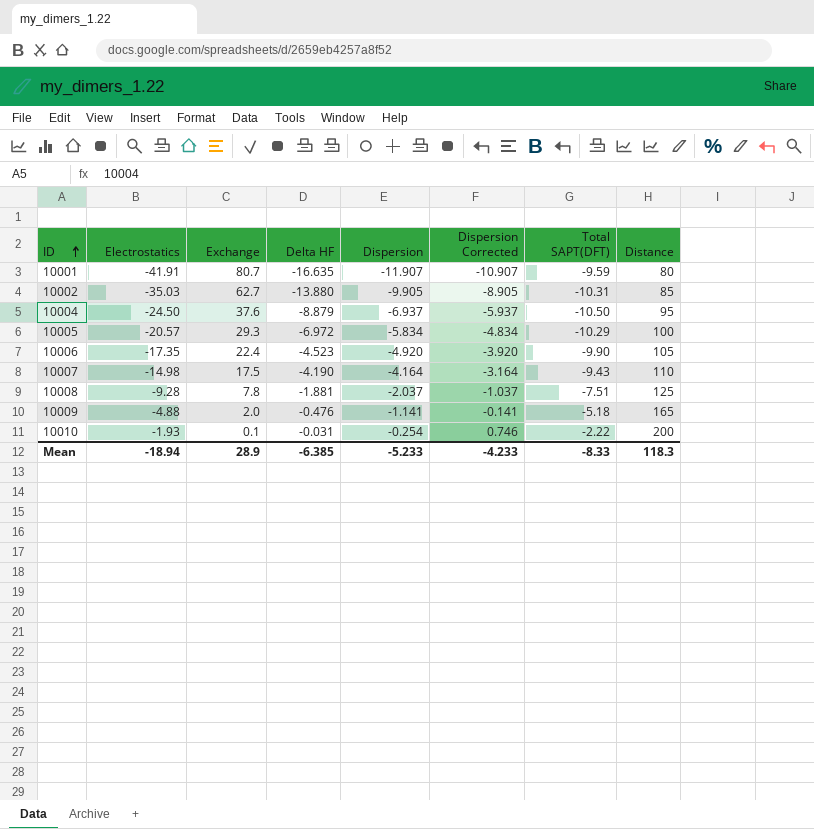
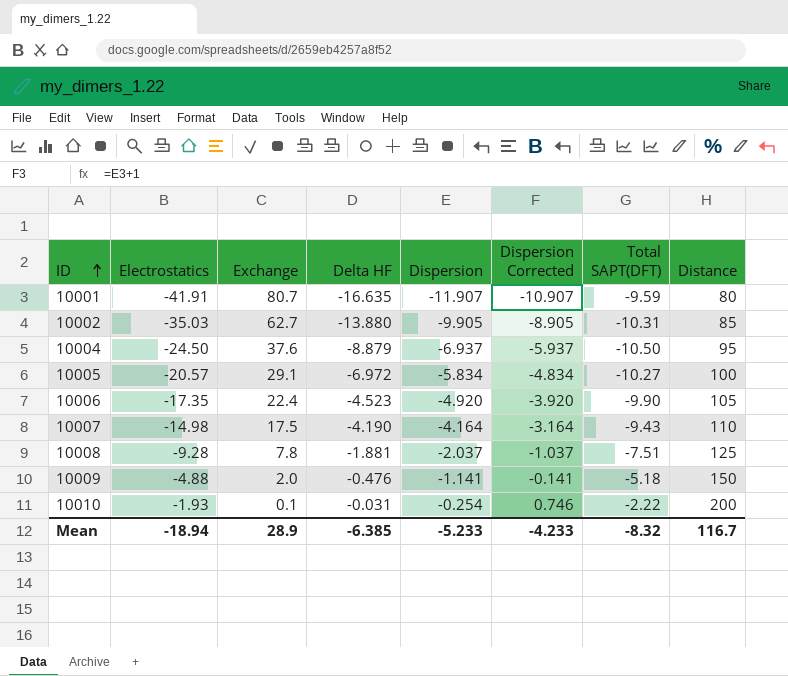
10005 | Exchange: 29.3 -> 29.1
10005 | Total SAPT(DFT): -10.29 -> -10.27
10009 | Distance: 165 -> 150
Mean | Total SAPT(DFT): -8.33 -> -8.32
Mean | Distance: 118.3 -> 116.7

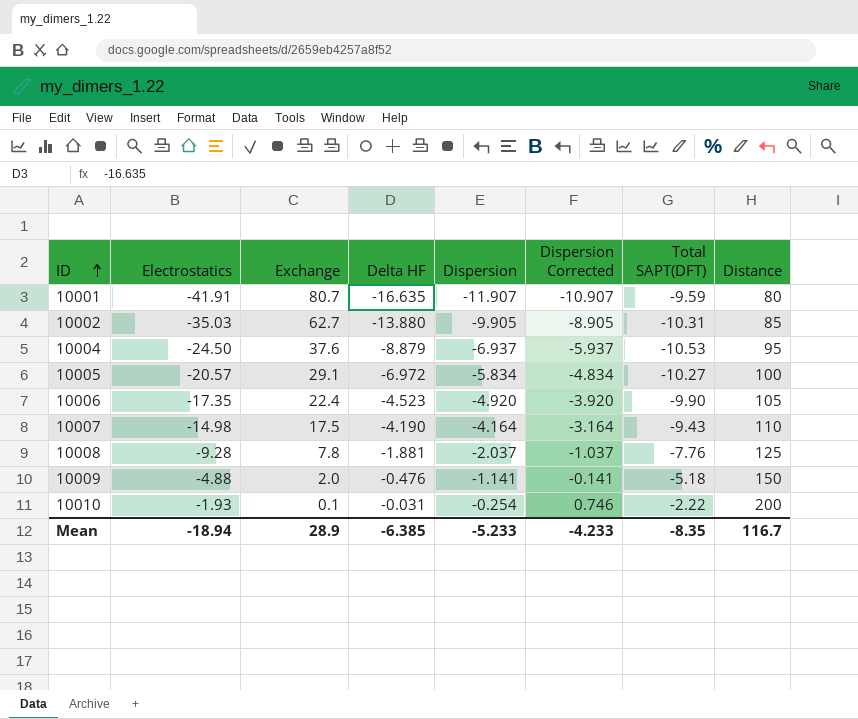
10004 | Total SAPT(DFT): -10.50 -> -10.53
10008 | Total SAPT(DFT): -7.51 -> -7.76
Mean | Total SAPT(DFT): -8.32 -> -8.35

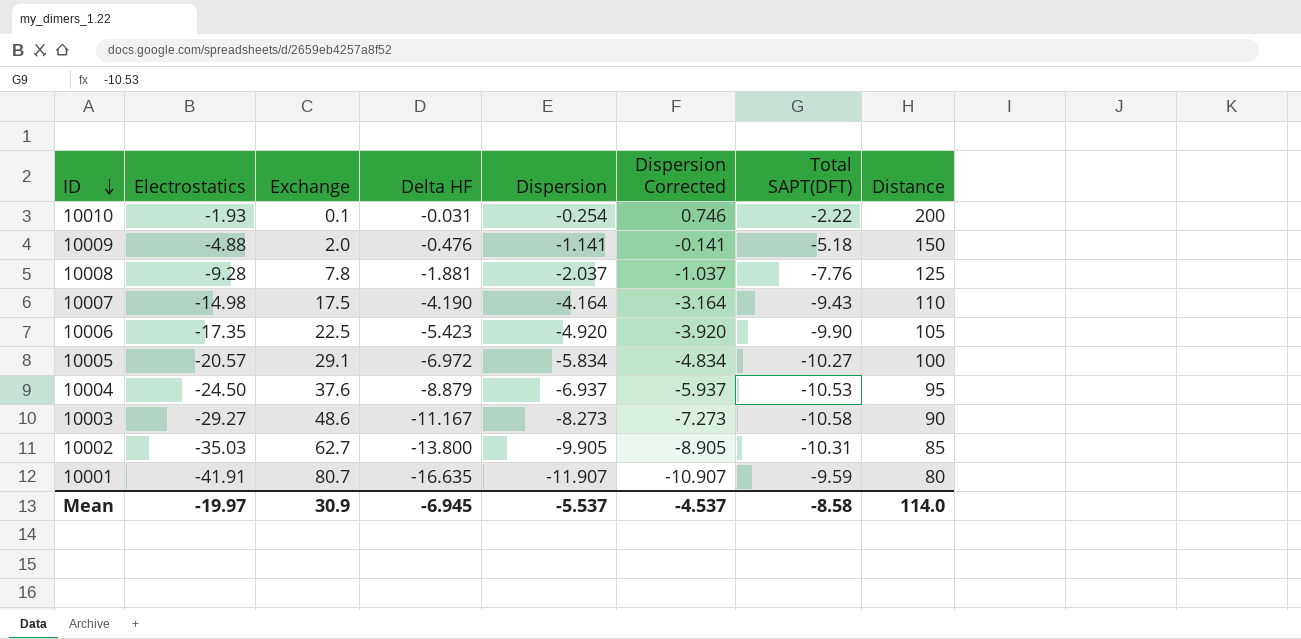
row order: ID ascending -> ID descending
10006 | Exchange: 22.4 -> 22.5
10006 | Delta HF: -4.523 -> -5.423
row 10003: none -> -29.27 | 48.6 | -11.167 | -8.273 | -7.273 | -10.58 | 90
10002 | Delta HF: -13.880 -> -13.800
Mean | Electrostatics: -18.94 -> -19.97
Mean | Exchange: 28.9 -> 30.9
Mean | Delta HF: -6.385 -> -6.945
Mean | Dispersion: -5.233 -> -5.537
Mean | Dispersion Corrected: -4.233 -> -4.537
Mean | Total SAPT(DFT): -8.35 -> -8.58
Mean | Distance: 116.7 -> 114.0

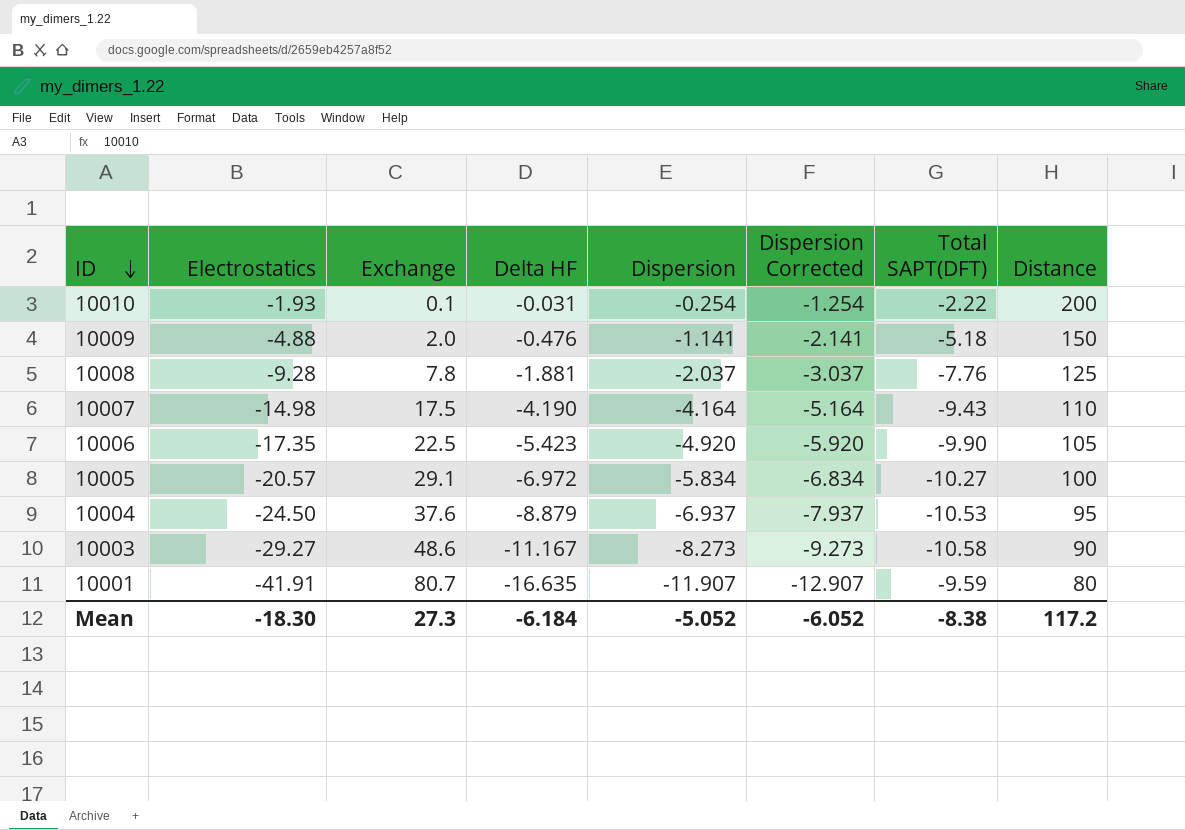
column Dispersion Corrected | formula: [Dispersion] + 1 -> [Dispersion] - 1
row 10002: -35.03 | 62.7 | -13.800 | -9.905 | -8.905 | -10.31 | 85 -> none
Mean | Electrostatics: -19.97 -> -18.30
Mean | Exchange: 30.9 -> 27.3
Mean | Delta HF: -6.945 -> -6.184
Mean | Dispersion: -5.537 -> -5.052
Mean | Dispersion Corrected: -4.537 -> -6.052
Mean | Total SAPT(DFT): -8.58 -> -8.38
Mean | Distance: 114.0 -> 117.2

